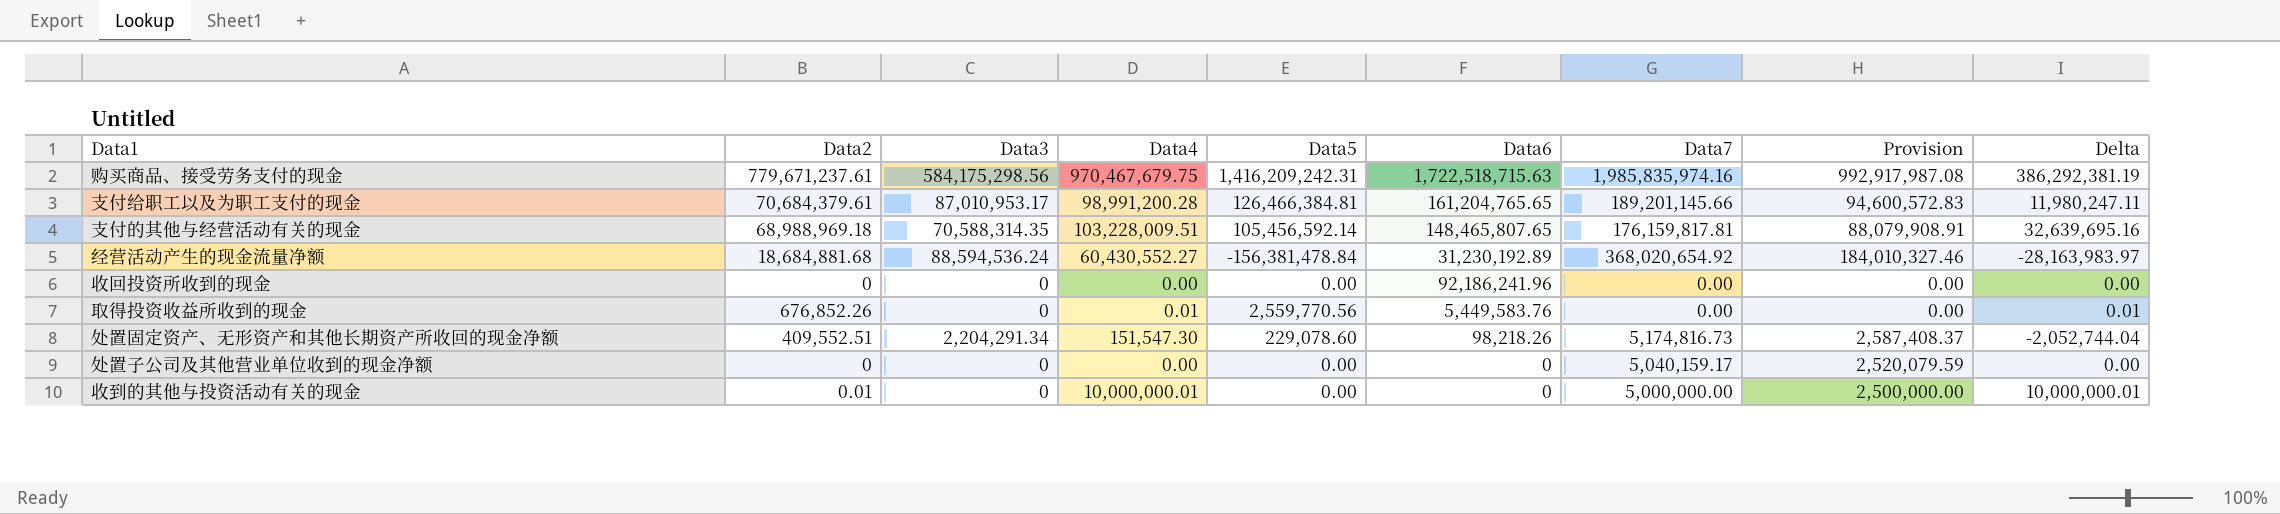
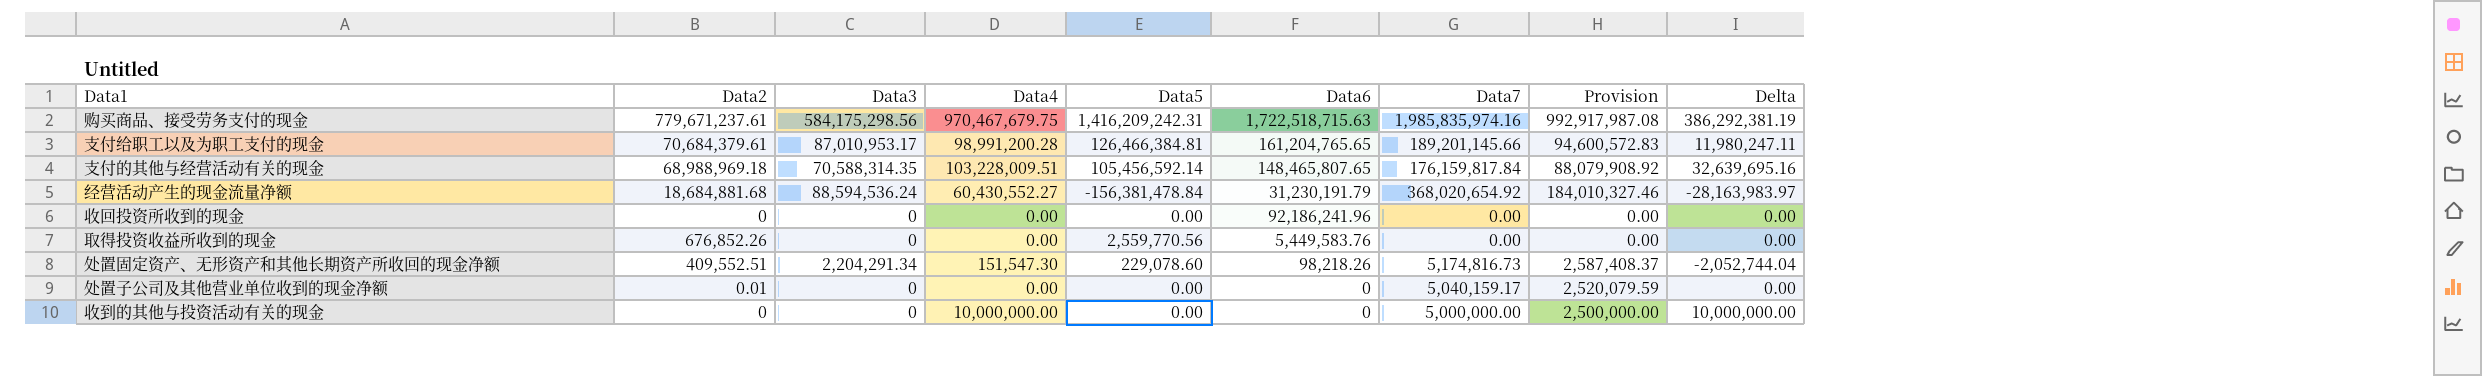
支付的其他与经营活动有关的现金 | Data7: 176,159,817.81 -> 176,159,817.84
支付的其他与经营活动有关的现金 | Provision: 88,079,908.91 -> 88,079,908.92
经营活动产生的现金流量净额 | Data6: 31,230,192.89 -> 31,230,191.79
取得投资收益所收到的现金 | Data4: 0.01 -> 0.00
取得投资收益所收到的现金 | Delta: 0.01 -> 0.00
处置子公司及其他营业单位收到的现金净额 | Data2: 0 -> 0.01
收到的其他与投资活动有关的现金 | Data2: 0.01 -> 0
收到的其他与投资活动有关的现金 | Data4: 10,000,000.01 -> 10,000,000.00
收到的其他与投资活动有关的现金 | Delta: 10,000,000.01 -> 10,000,000.00

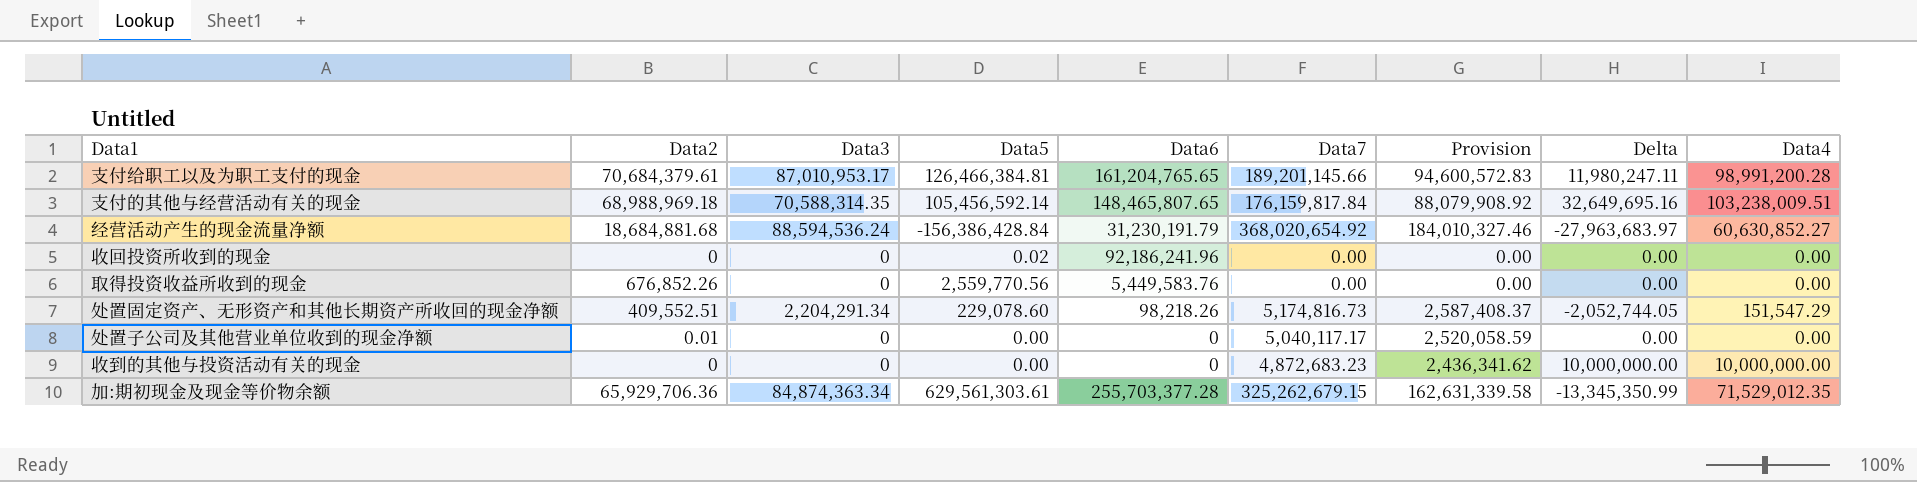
column Data4 | position: 4 -> 9
row 购买商品、接受劳务支付的现金: 779,671,237.61 | 584,175,298.56 | 970,467,679.75 | 1,416,209,242.31 | 1,722,518,715.63 | 1,985,835,974.16 | 992,917,987.08 | 386,292,381.19 -> none
支付的其他与经营活动有关的现金 | Delta: 32,639,695.16 -> 32,649,695.16
支付的其他与经营活动有关的现金 | Data4: 103,228,009.51 -> 103,238,009.51
经营活动产生的现金流量净额 | Data5: -156,381,478.84 -> -156,386,428.84
经营活动产生的现金流量净额 | Delta: -28,163,983.97 -> -27,963,683.97
经营活动产生的现金流量净额 | Data4: 60,430,552.27 -> 60,630,852.27
收回投资所收到的现金 | Data5: 0.00 -> 0.02
处置固定资产、无形资产和其他长期资产所收回的现金净额 | Delta: -2,052,744.04 -> -2,052,744.05
处置固定资产、无形资产和其他长期资产所收回的现金净额 | Data4: 151,547.30 -> 151,547.29
处置子公司及其他营业单位收到的现金净额 | Data7: 5,040,159.17 -> 5,040,117.17
处置子公司及其他营业单位收到的现金净额 | Provision: 2,520,079.59 -> 2,520,058.59
收到的其他与投资活动有关的现金 | Data7: 5,000,000.00 -> 4,872,683.23
收到的其他与投资活动有关的现金 | Provision: 2,500,000.00 -> 2,436,341.62
row 加:期初现金及现金等价物余额: none -> 65,929,706.36 | 84,874,363.34 | 629,561,303.61 | 255,703,377.28 | 325,262,679.15 | 162,631,339.58 | -13,345,350.99 | 71,529,012.35

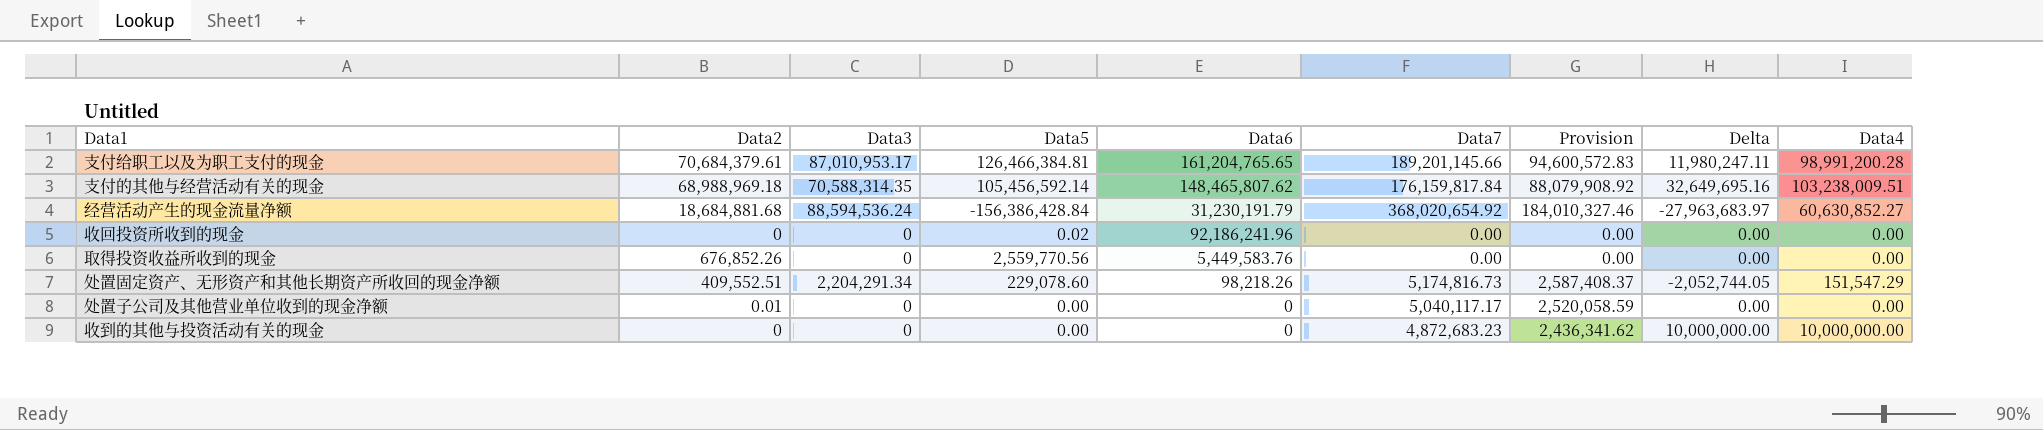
row 加:期初现金及现金等价物余额: 65,929,706.36 | 84,874,363.34 | 629,561,303.61 | 255,703,377.28 | 325,262,679.15 | 162,631,339.58 | -13,345,350.99 | 71,529,012.35 -> none
支付的其他与经营活动有关的现金 | Data6: 148,465,807.65 -> 148,465,807.62

